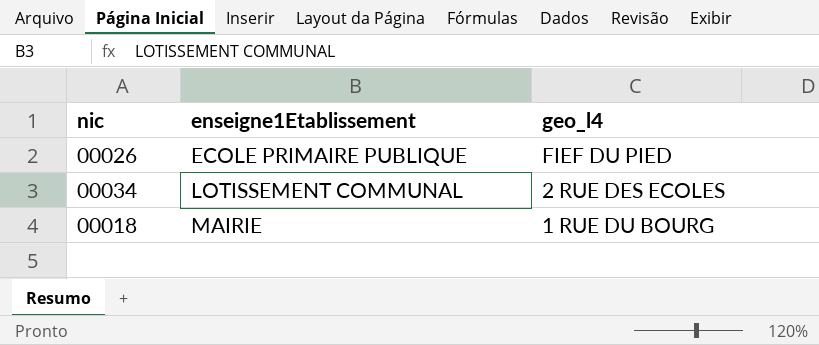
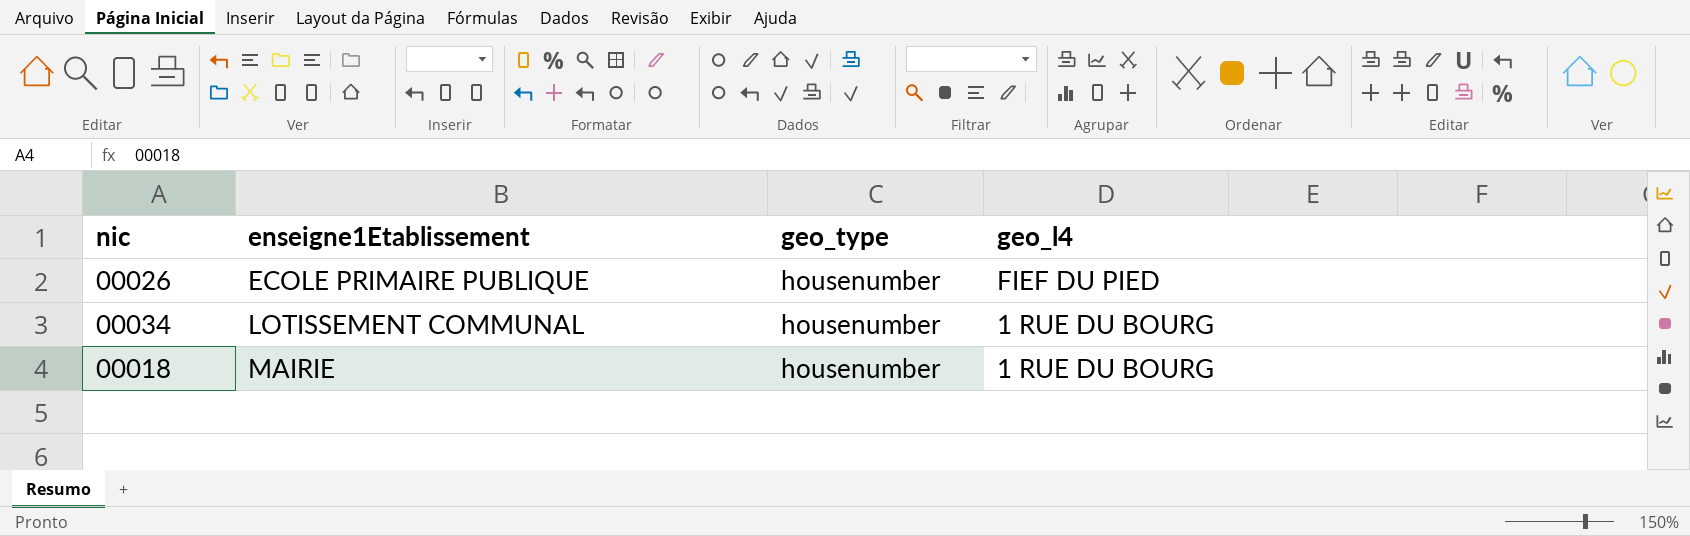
column geo_type | position: none -> 3
00034 | geo_l4: 2 RUE DES ECOLES -> 1 RUE DU BOURG

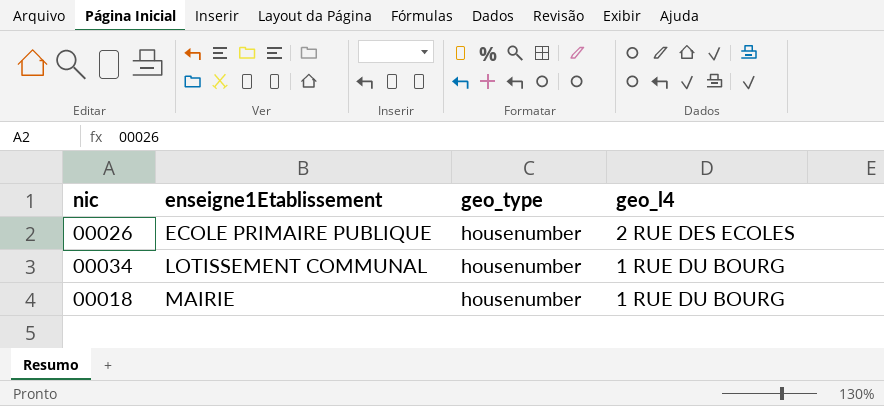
00026 | geo_l4: FIEF DU PIED -> 2 RUE DES ECOLES

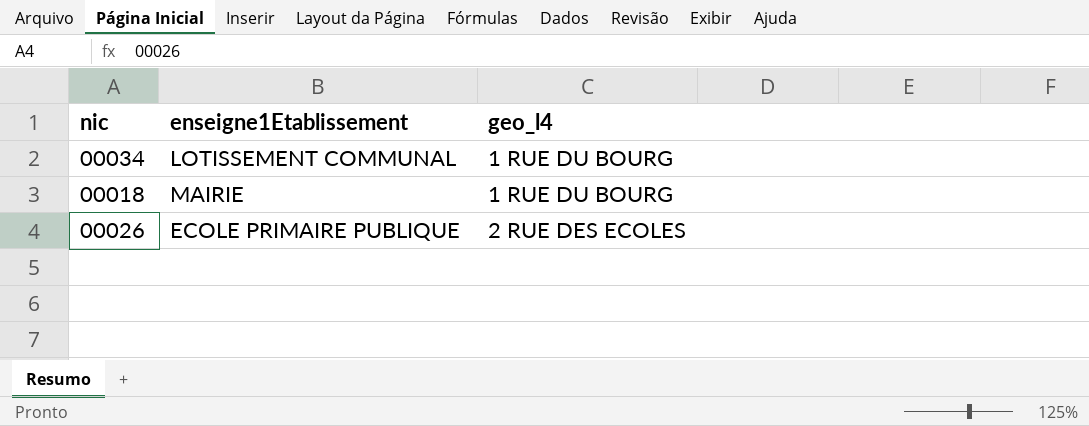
row order: enseigne1Etablissement ascending -> geo_l4 ascending
column geo_type | position: 3 -> none

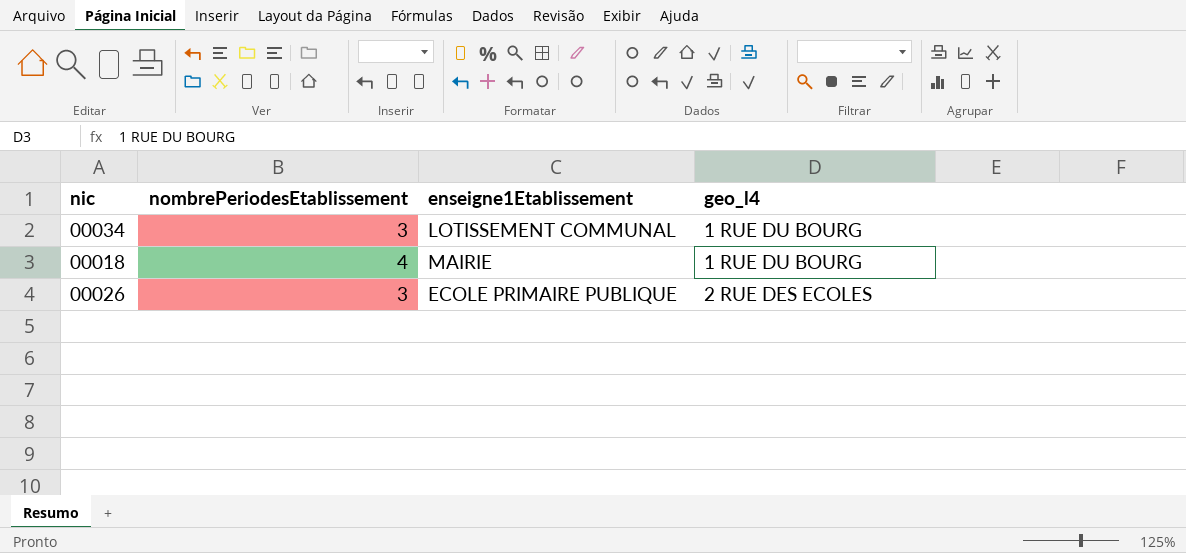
column nombrePeriodesEtablissement | position: none -> 2

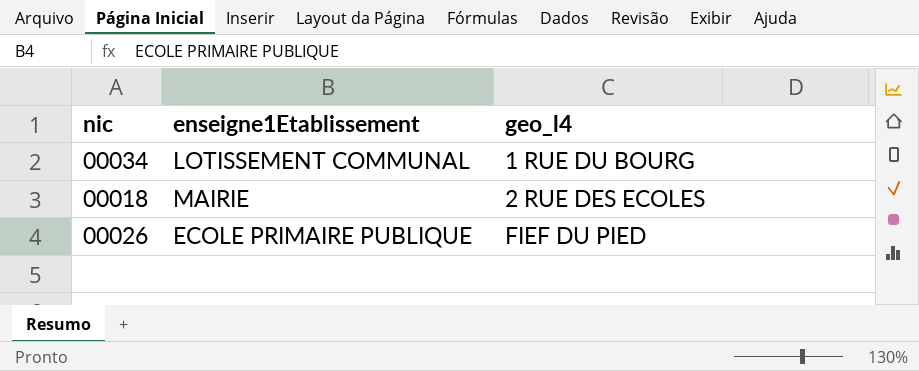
column nombrePeriodesEtablissement | position: 2 -> none
00018 | geo_l4: 1 RUE DU BOURG -> 2 RUE DES ECOLES
00026 | geo_l4: 2 RUE DES ECOLES -> FIEF DU PIED

